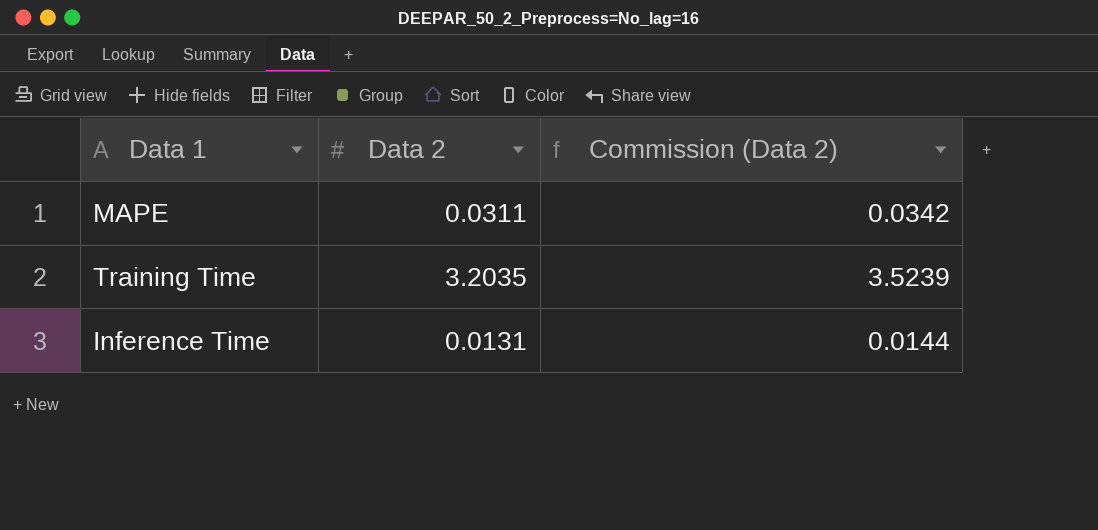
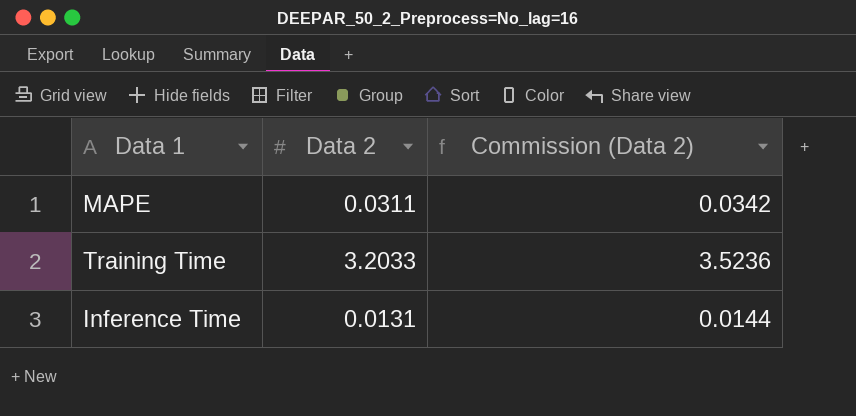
Training Time | Data 2: 3.2035 -> 3.2033
Training Time | Commission (Data 2): 3.5239 -> 3.5236

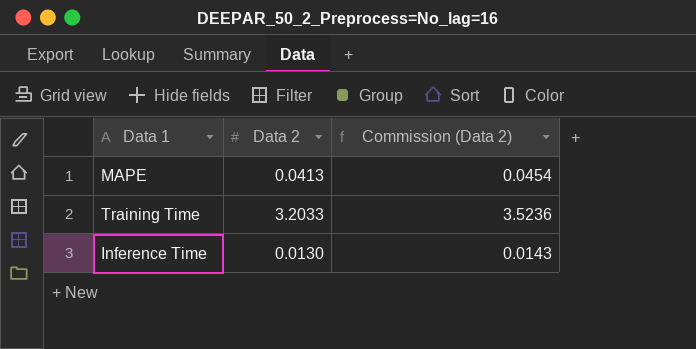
MAPE | Data 2: 0.0311 -> 0.0413
MAPE | Commission (Data 2): 0.0342 -> 0.0454
Inference Time | Data 2: 0.0131 -> 0.0130
Inference Time | Commission (Data 2): 0.0144 -> 0.0143

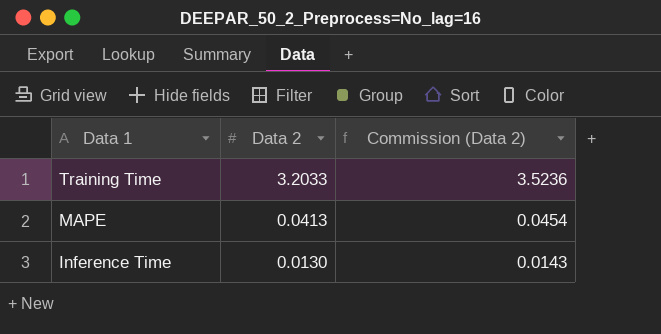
row order: none -> Data 1 descending

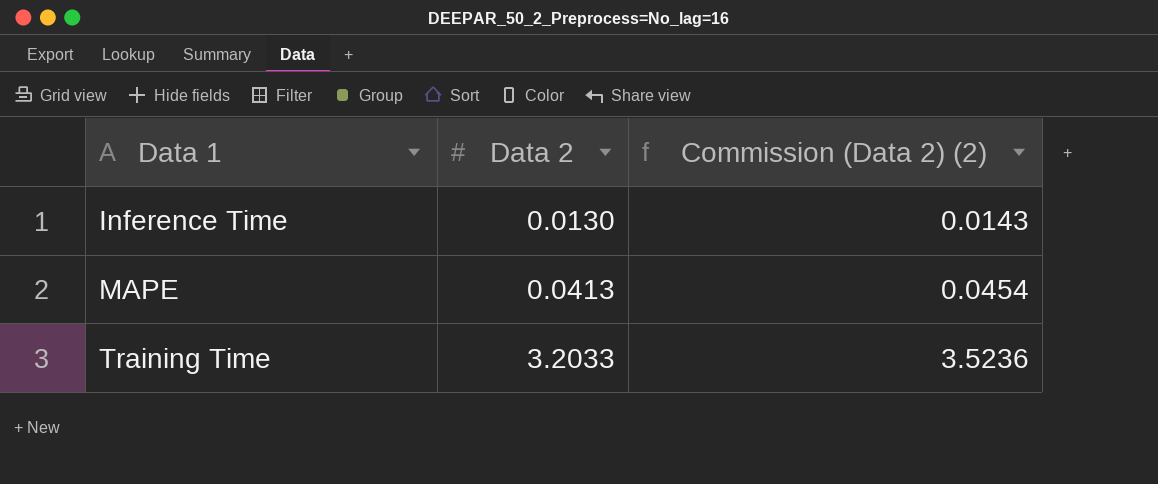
row order: Data 1 descending -> Data 1 ascending
column name: Commission (Data 2) -> Commission (Data 2) (2)

